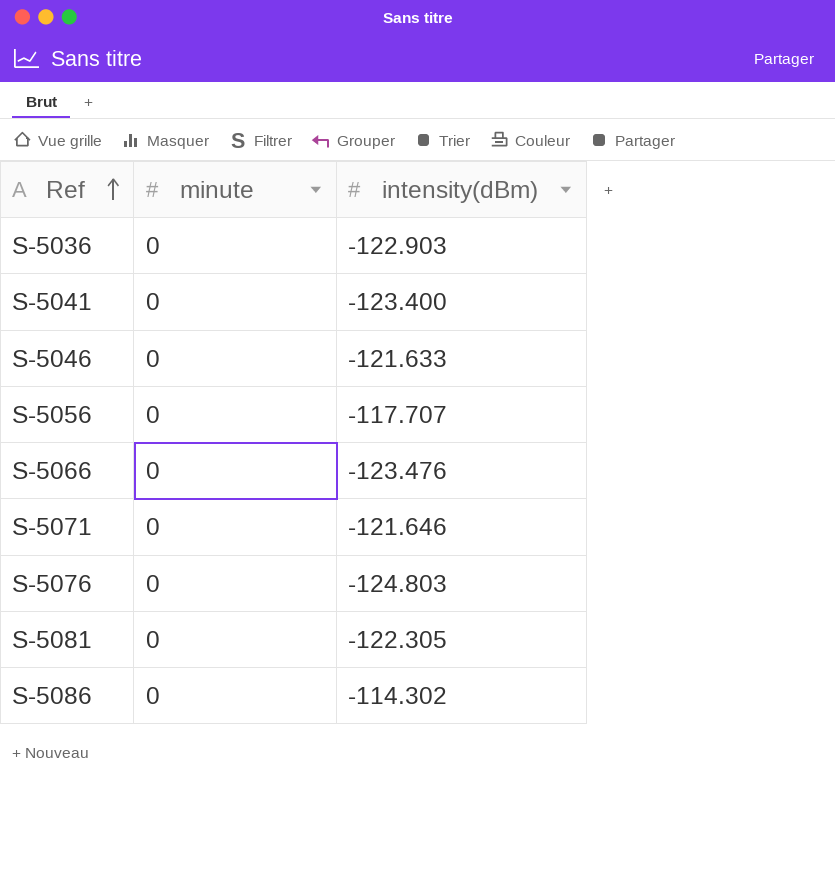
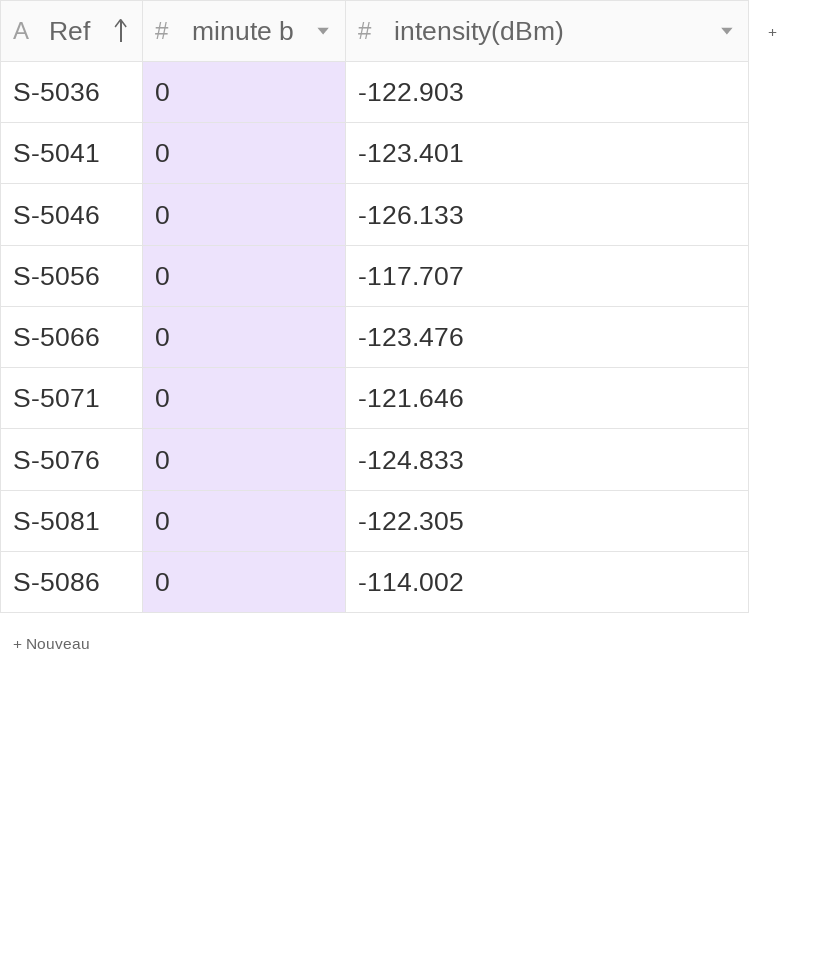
column name: minute -> minute b
S-5041 | intensity(dBm): -123.400 -> -123.401
S-5046 | intensity(dBm): -121.633 -> -126.133
S-5076 | intensity(dBm): -124.803 -> -124.833
S-5086 | intensity(dBm): -114.302 -> -114.002

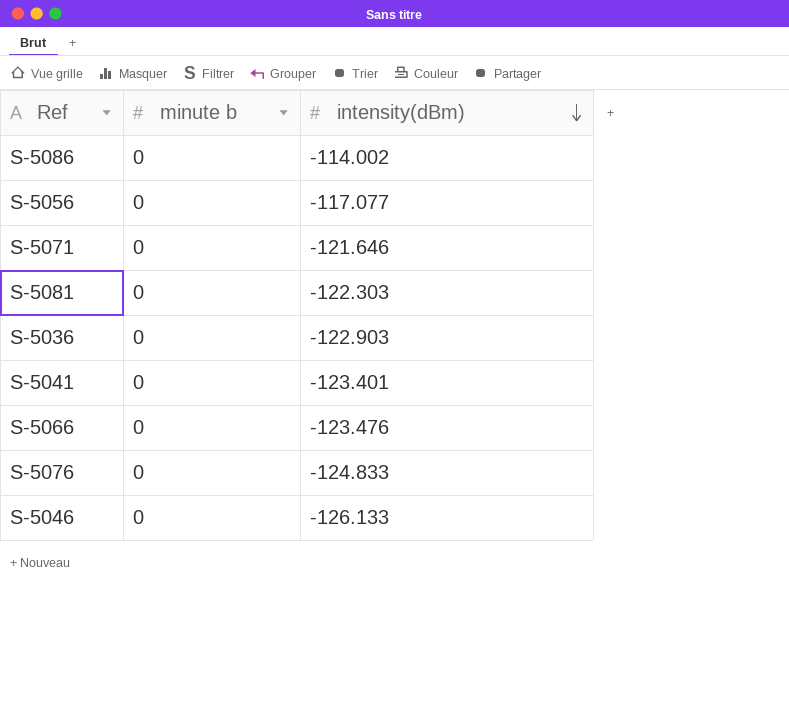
row order: Ref ascending -> intensity(dBm) descending
S-5056 | intensity(dBm): -117.707 -> -117.077
S-5081 | intensity(dBm): -122.305 -> -122.303

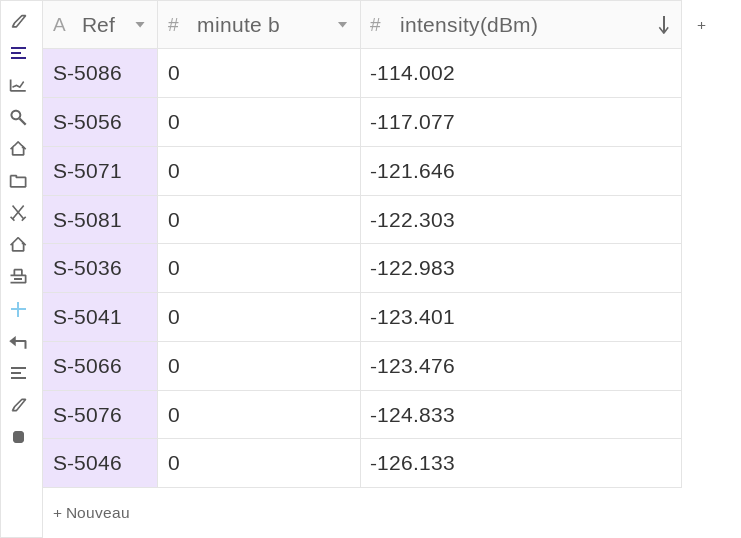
S-5036 | intensity(dBm): -122.903 -> -122.983

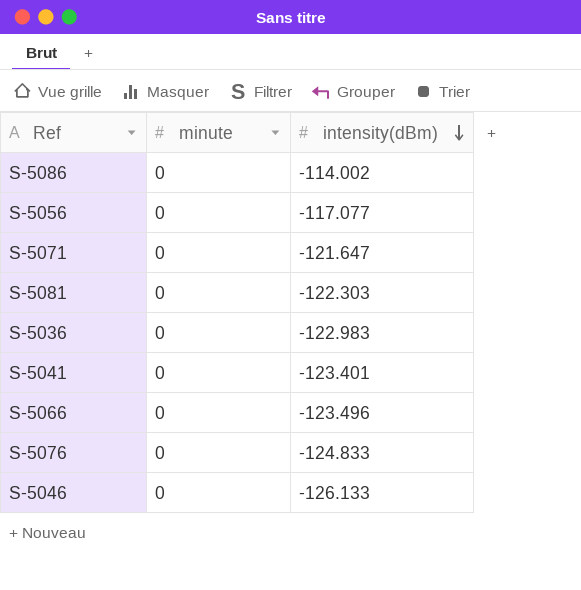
column name: minute b -> minute
S-5071 | intensity(dBm): -121.646 -> -121.647
S-5066 | intensity(dBm): -123.476 -> -123.496

